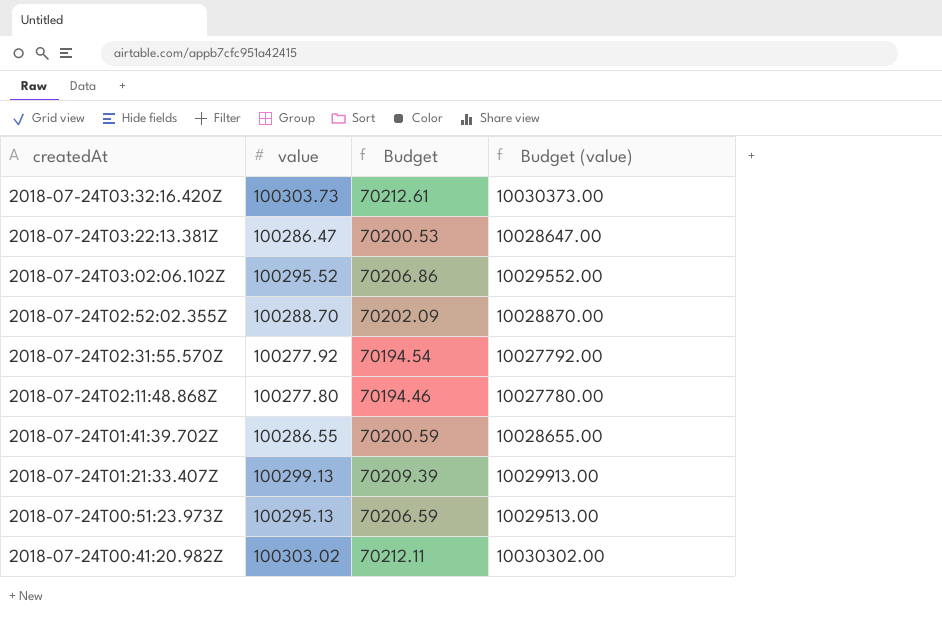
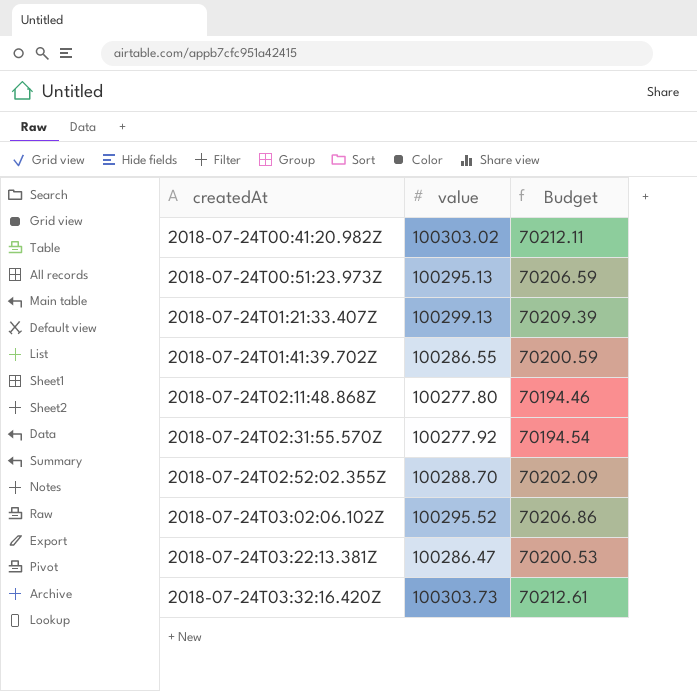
row order: createdAt descending -> createdAt ascending
column Budget (value) | formula: [value] * 100 -> none

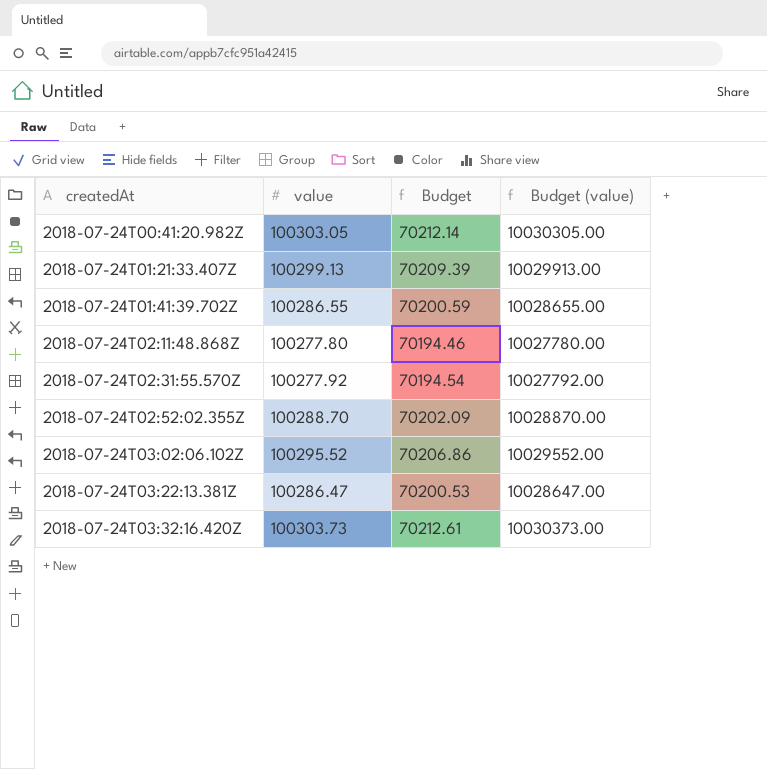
column Budget (value) | formula: none -> [value] * 100
row 2018-07-24T00:51:23.973Z: 100295.13 | 70206.59 -> none
2018-07-24T00:41:20.982Z | value: 100303.02 -> 100303.05
2018-07-24T00:41:20.982Z | Budget: 70212.11 -> 70212.14

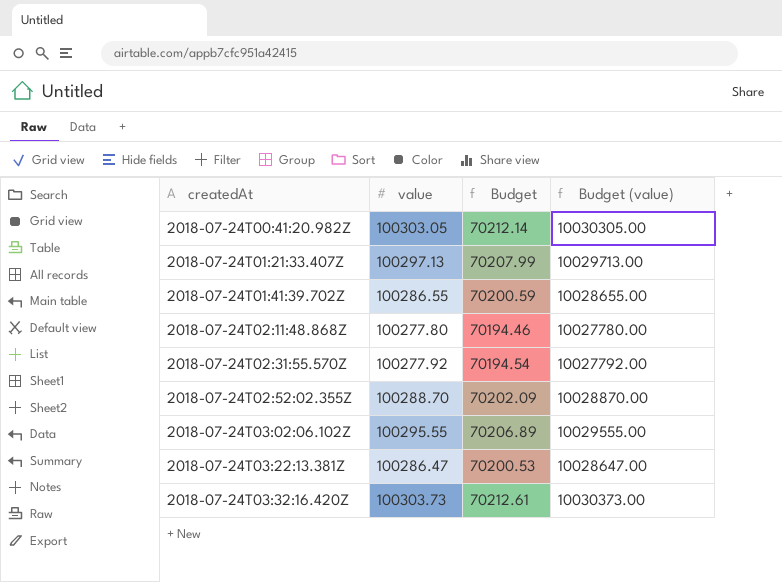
2018-07-24T01:21:33.407Z | value: 100299.13 -> 100297.13
2018-07-24T01:21:33.407Z | Budget: 70209.39 -> 70207.99
2018-07-24T01:21:33.407Z | Budget (value): 10029913.00 -> 10029713.00
2018-07-24T03:02:06.102Z | value: 100295.52 -> 100295.55
2018-07-24T03:02:06.102Z | Budget: 70206.86 -> 70206.89
2018-07-24T03:02:06.102Z | Budget (value): 10029552.00 -> 10029555.00

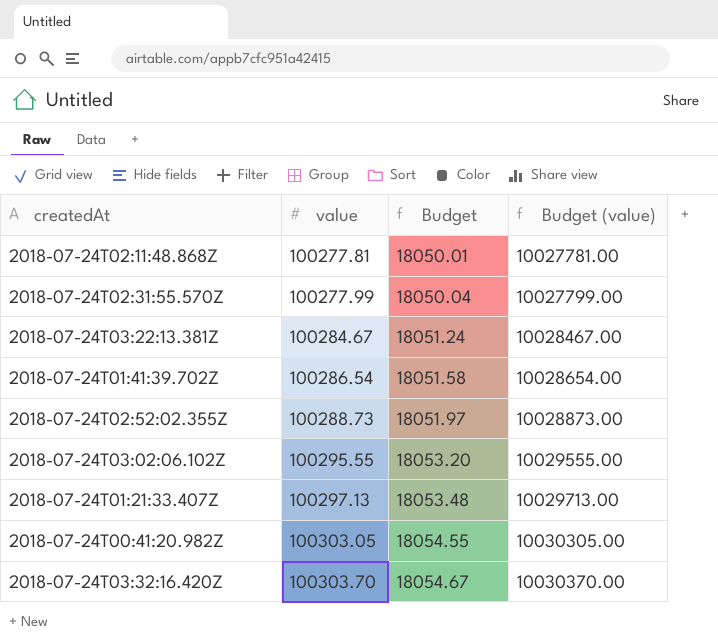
row order: createdAt ascending -> value ascending
column Budget | formula: [value] * 0.7 -> [value] * 0.18
2018-07-24T02:11:48.868Z | value: 100277.80 -> 100277.81
2018-07-24T02:11:48.868Z | Budget (value): 10027780.00 -> 10027781.00
2018-07-24T02:31:55.570Z | value: 100277.92 -> 100277.99
2018-07-24T02:31:55.570Z | Budget (value): 10027792.00 -> 10027799.00
2018-07-24T03:22:13.381Z | value: 100286.47 -> 100284.67
2018-07-24T03:22:13.381Z | Budget (value): 10028647.00 -> 10028467.00
2018-07-24T01:41:39.702Z | value: 100286.55 -> 100286.54
2018-07-24T01:41:39.702Z | Budget (value): 10028655.00 -> 10028654.00
2018-07-24T02:52:02.355Z | value: 100288.70 -> 100288.73
2018-07-24T02:52:02.355Z | Budget (value): 10028870.00 -> 10028873.00
2018-07-24T03:32:16.420Z | value: 100303.73 -> 100303.70
2018-07-24T03:32:16.420Z | Budget (value): 10030373.00 -> 10030370.00

